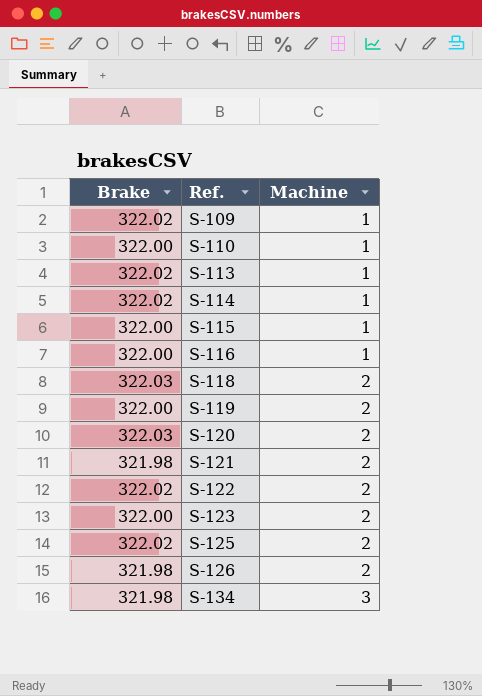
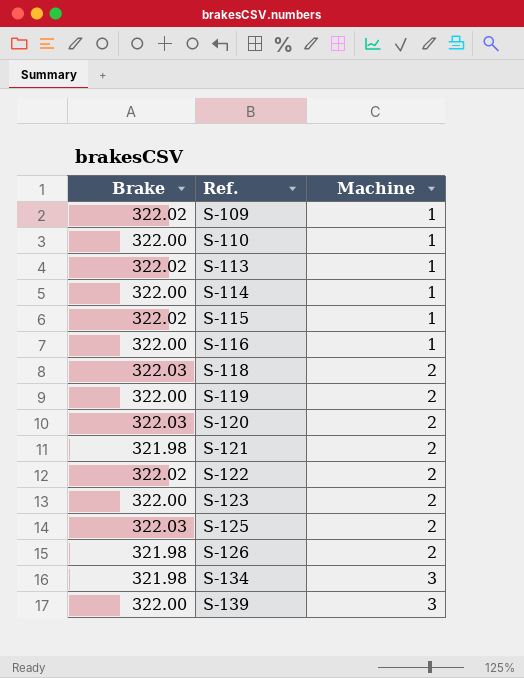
S-114 | Brake: 322.02 -> 322.00
S-115 | Brake: 322.00 -> 322.02
S-125 | Brake: 322.02 -> 322.03
row S-139: none -> 322.00 | 3

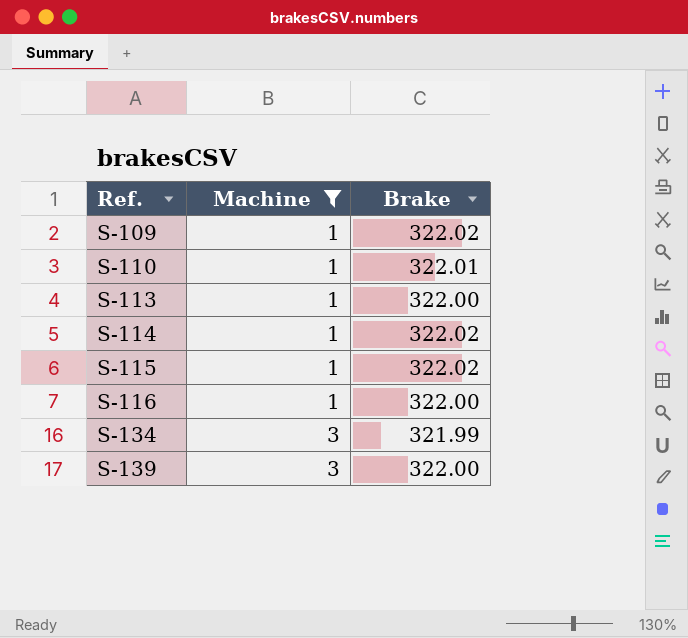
filter: none -> Machine != 2
column Brake | position: 1 -> 3
S-110 | Brake: 322.00 -> 322.01
S-113 | Brake: 322.02 -> 322.00
S-114 | Brake: 322.00 -> 322.02
S-134 | Brake: 321.98 -> 321.99

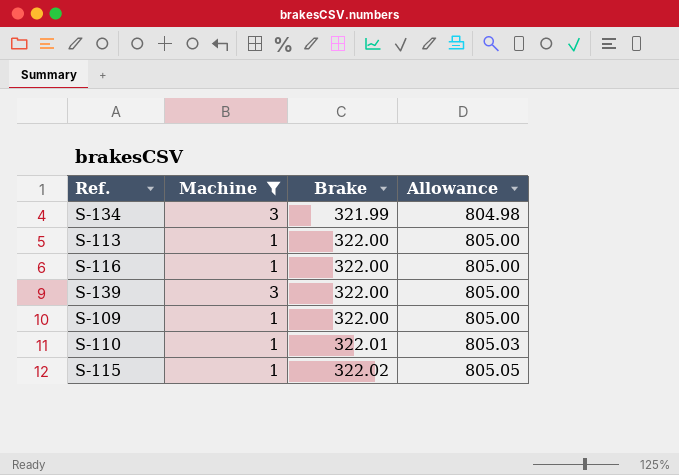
row order: Ref. ascending -> Brake ascending
column Allowance | formula: none -> [Brake] * 2.5
row S-114: 1 | 322.02 -> none
S-109 | Brake: 322.02 -> 322.00

